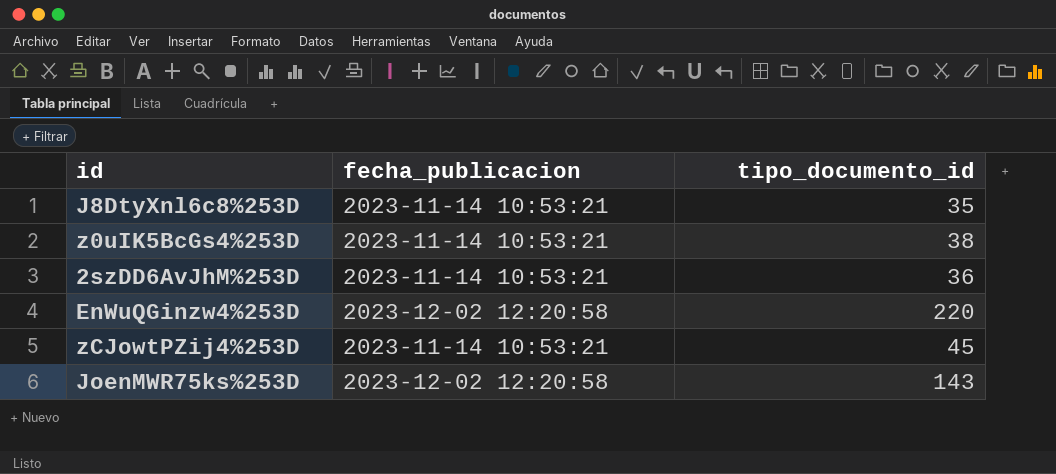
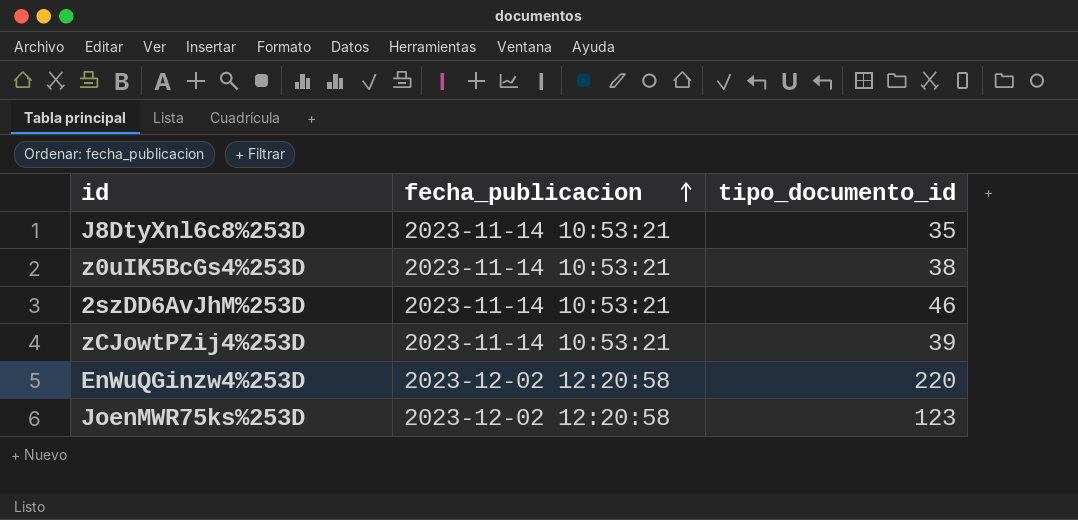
row order: none -> fecha_publicacion ascending
2szDD6AvJhM%253D | tipo_documento_id: 36 -> 46
zCJowtPZij4%253D | tipo_documento_id: 45 -> 39
JoenMWR75ks%253D | tipo_documento_id: 143 -> 123

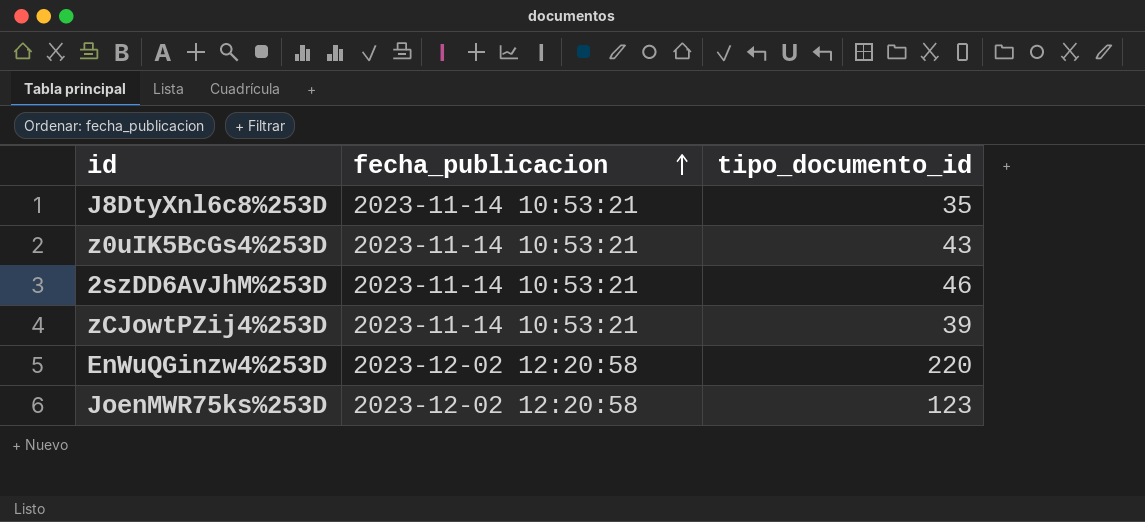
z0uIK5BcGs4%253D | tipo_documento_id: 38 -> 43

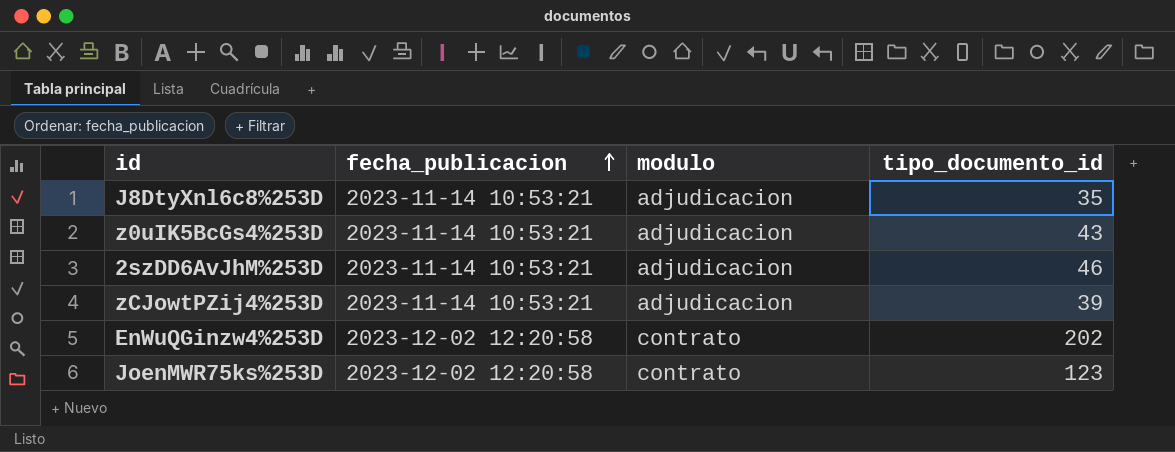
column modulo | position: none -> 3
EnWuQGinzw4%253D | tipo_documento_id: 220 -> 202

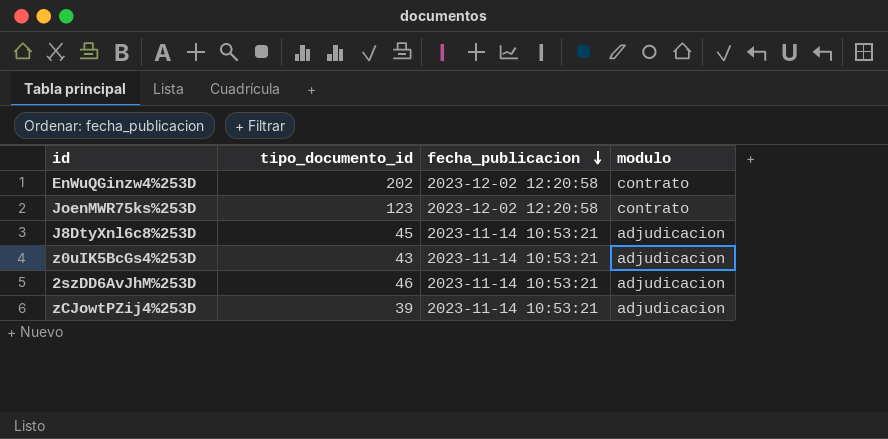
row order: fecha_publicacion ascending -> fecha_publicacion descending
column tipo_documento_id | position: 4 -> 2
J8DtyXnl6c8%253D | tipo_documento_id: 35 -> 45

